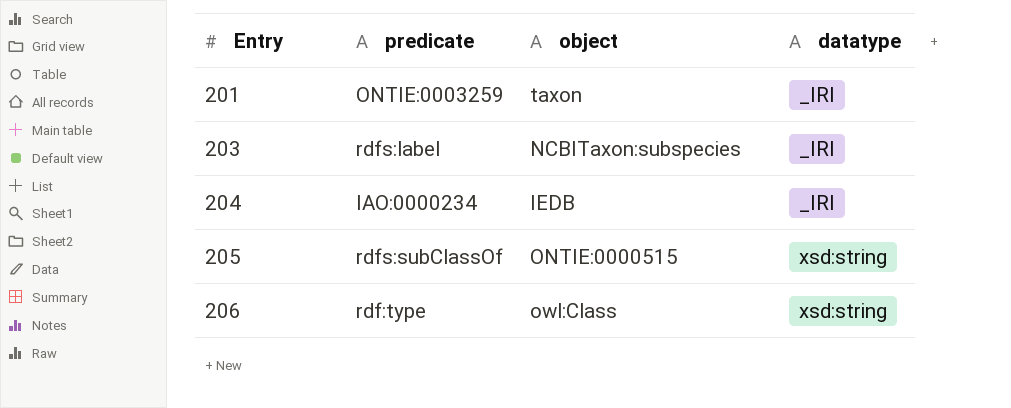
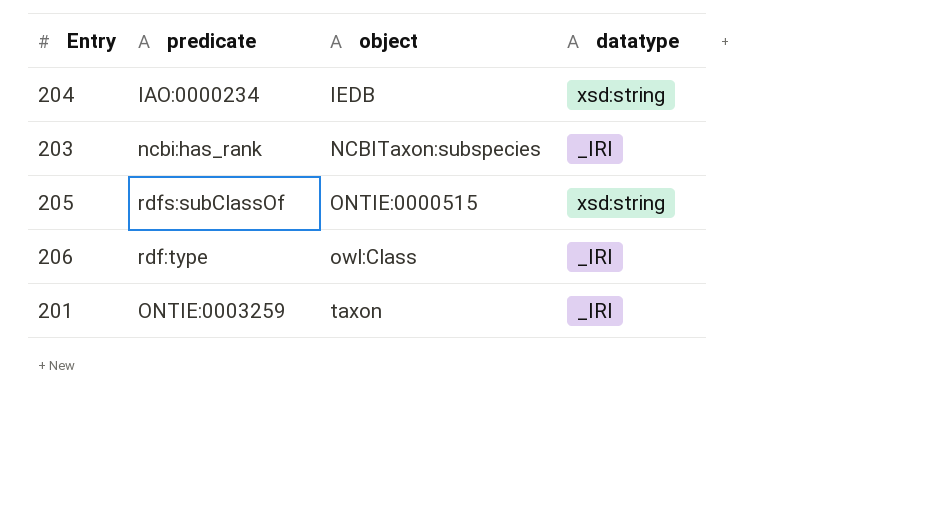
row order: Entry ascending -> object ascending
204 | datatype: _IRI -> xsd:string
203 | predicate: rdfs:label -> ncbi:has_rank
206 | datatype: xsd:string -> _IRI

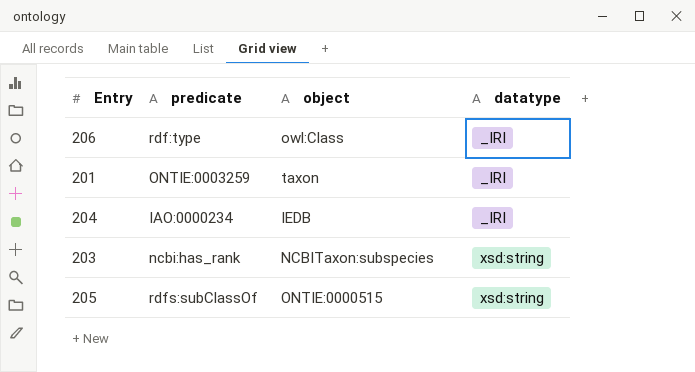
row order: object ascending -> datatype ascending
204 | datatype: xsd:string -> _IRI
203 | datatype: _IRI -> xsd:string

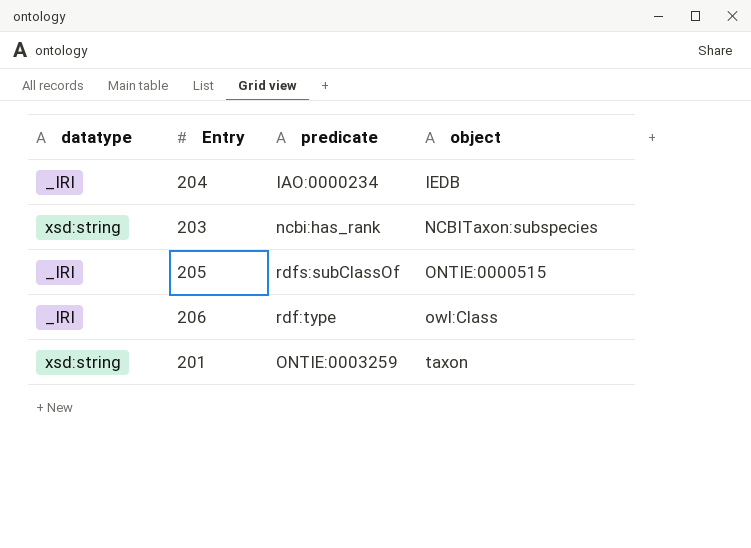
row order: datatype ascending -> object ascending
column datatype | position: 4 -> 1
205 | datatype: xsd:string -> _IRI
201 | datatype: _IRI -> xsd:string

